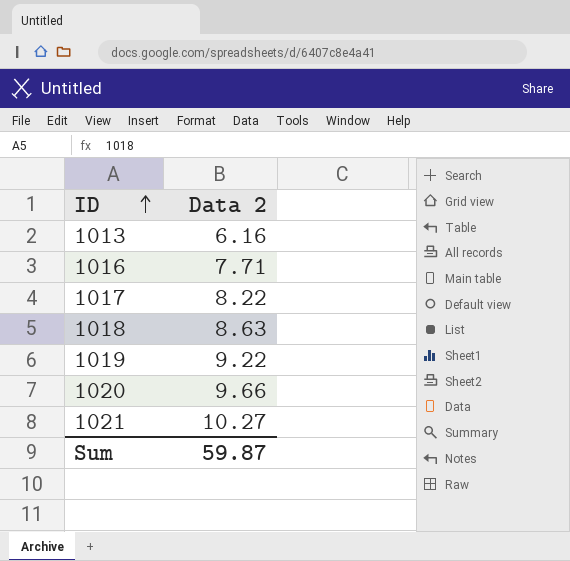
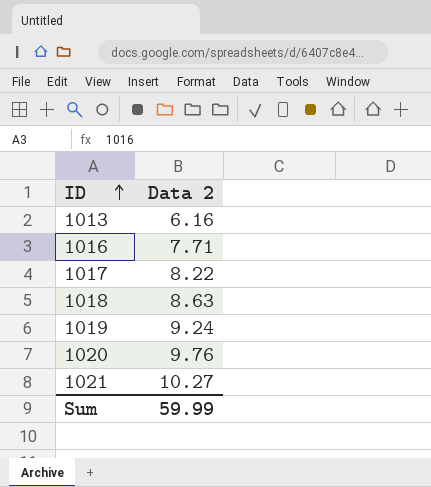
1019 | Data 2: 9.22 -> 9.24
1020 | Data 2: 9.66 -> 9.76
Sum | Data 2: 59.87 -> 59.99

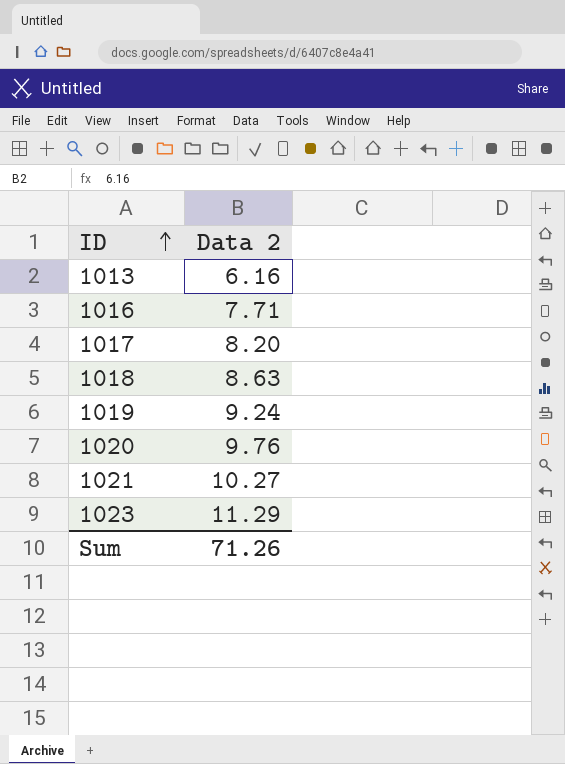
1017 | Data 2: 8.22 -> 8.20
row 1023: none -> 11.29
Sum | Data 2: 59.99 -> 71.26

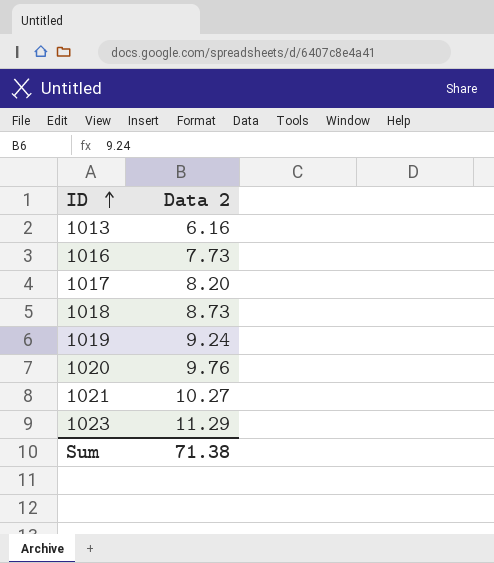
1016 | Data 2: 7.71 -> 7.73
1018 | Data 2: 8.63 -> 8.73
Sum | Data 2: 71.26 -> 71.38

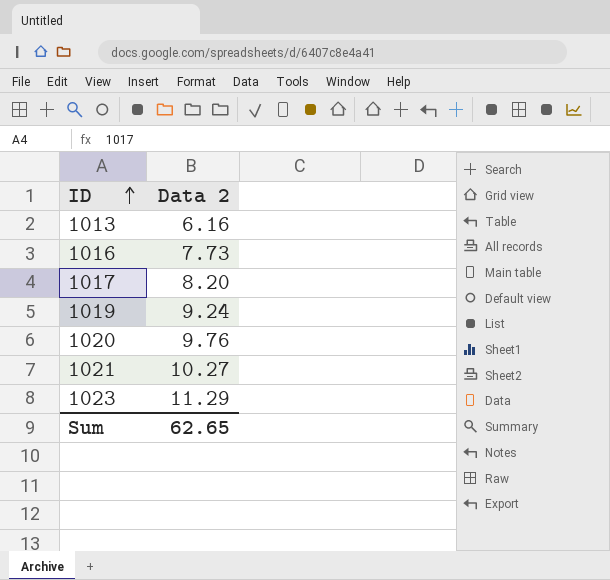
row 1018: 8.73 -> none
Sum | Data 2: 71.38 -> 62.65

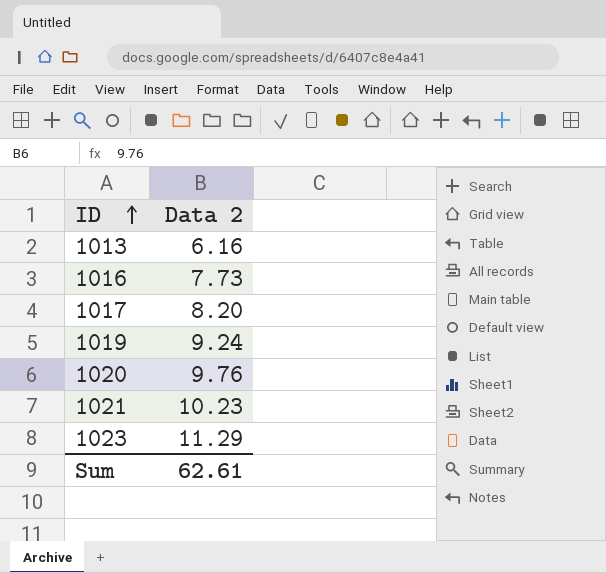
1021 | Data 2: 10.27 -> 10.23
Sum | Data 2: 62.65 -> 62.61

